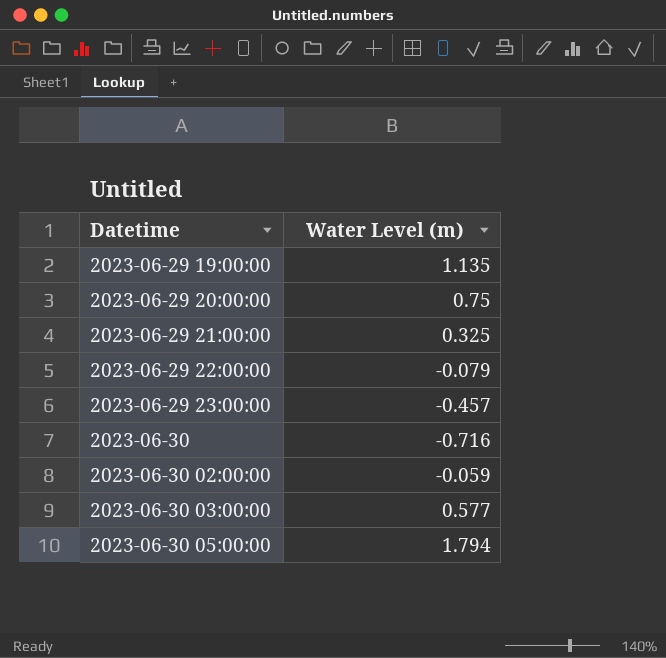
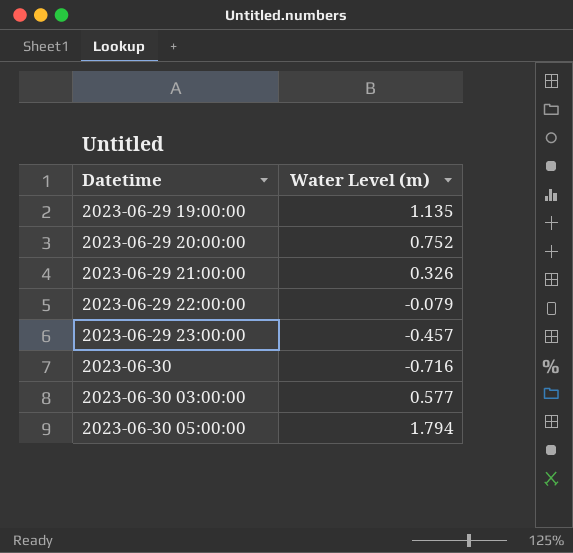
row 2023-06-30 02:00:00: -0.059 -> none
2023-06-29 20:00:00 | Water Level (m): 0.75 -> 0.752
2023-06-29 21:00:00 | Water Level (m): 0.325 -> 0.326

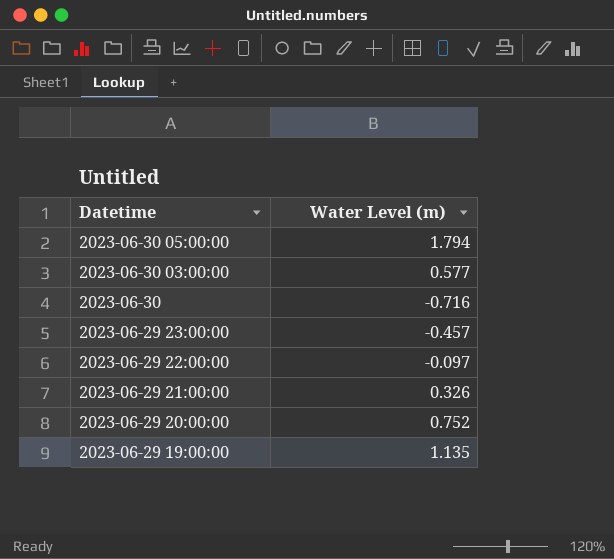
row order: Datetime ascending -> Datetime descending
2023-06-29 22:00:00 | Water Level (m): -0.079 -> -0.097

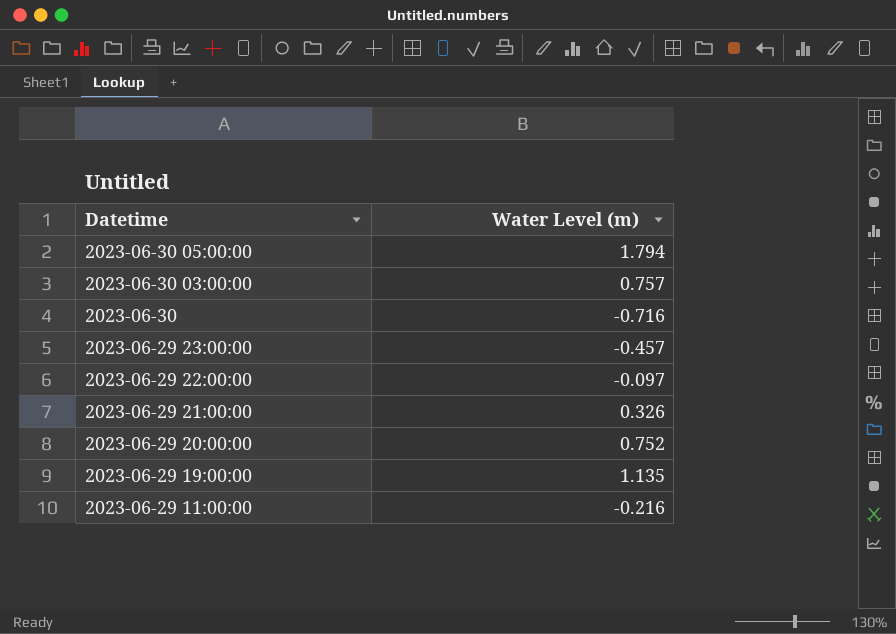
2023-06-30 03:00:00 | Water Level (m): 0.577 -> 0.757
row 2023-06-29 11:00:00: none -> -0.216

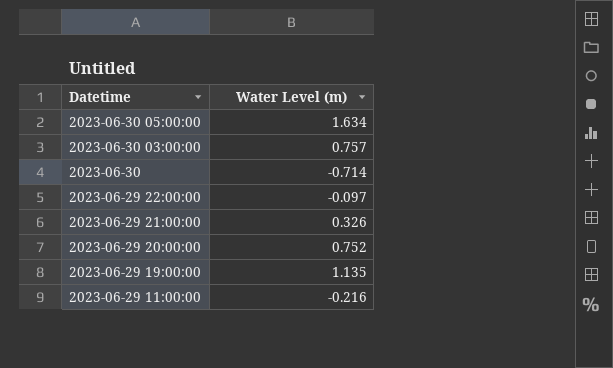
row 2023-06-29 23:00:00: -0.457 -> none
2023-06-30 05:00:00 | Water Level (m): 1.794 -> 1.634
2023-06-30 | Water Level (m): -0.716 -> -0.714

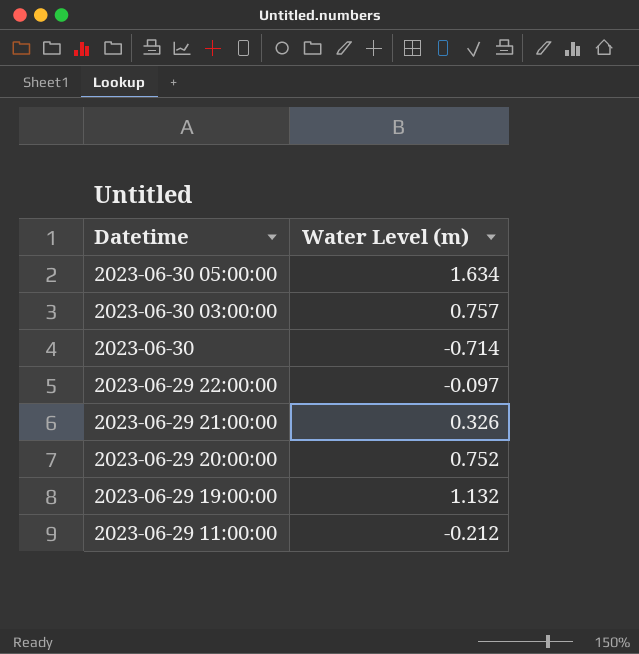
2023-06-29 19:00:00 | Water Level (m): 1.135 -> 1.132
2023-06-29 11:00:00 | Water Level (m): -0.216 -> -0.212

